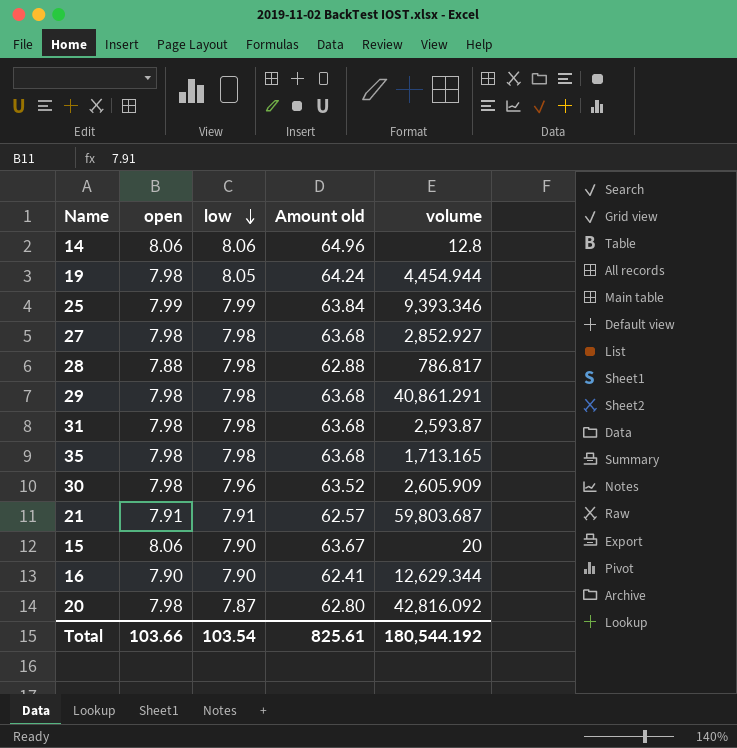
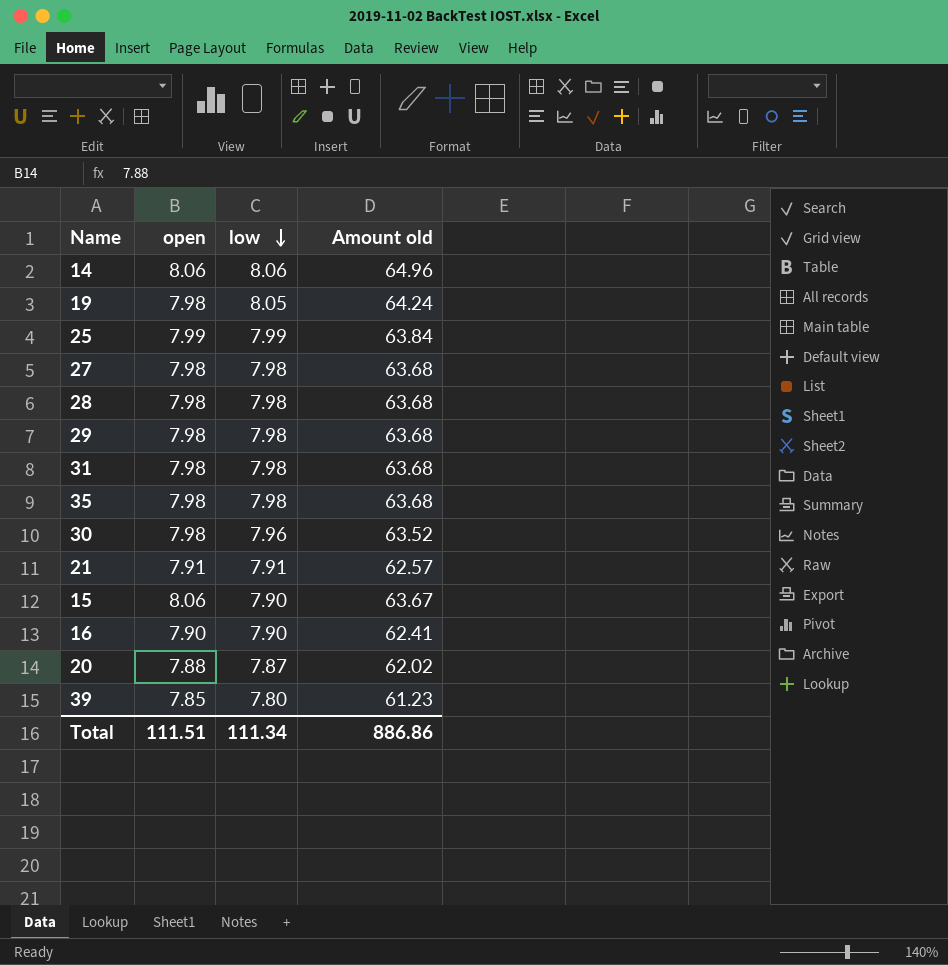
column volume | position: 5 -> none
28 | open: 7.88 -> 7.98
28 | Amount old: 62.88 -> 63.68
20 | open: 7.98 -> 7.88
20 | Amount old: 62.80 -> 62.02
row 39: none -> 7.85 | 7.80 | 61.23
Total | open: 103.66 -> 111.51
Total | low: 103.54 -> 111.34
Total | Amount old: 825.61 -> 886.86

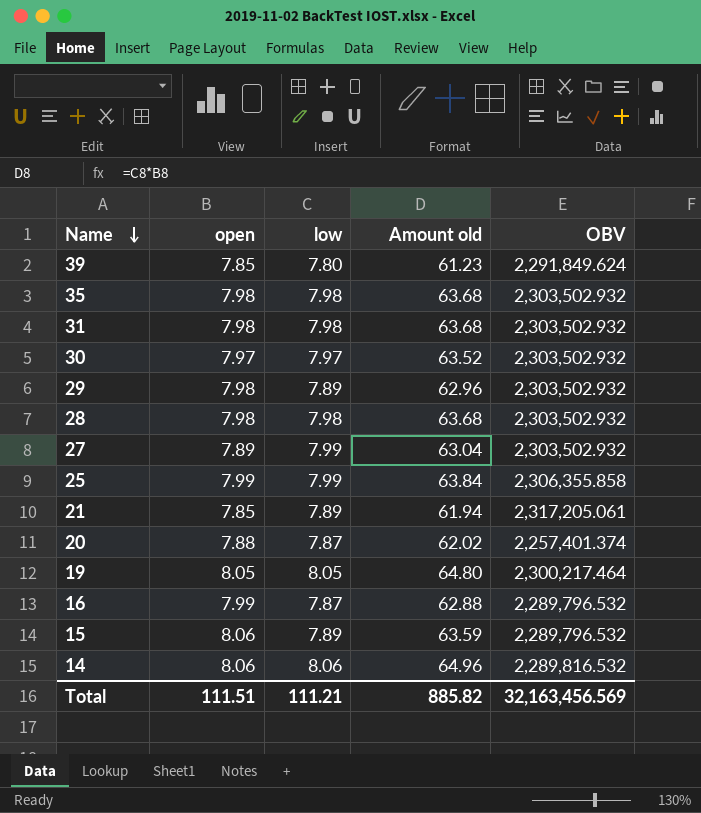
row order: low descending -> Name descending
column OBV | position: none -> 5
30 | open: 7.98 -> 7.97
30 | low: 7.96 -> 7.97
29 | low: 7.98 -> 7.89
29 | Amount old: 63.68 -> 62.96
27 | open: 7.98 -> 7.89
27 | low: 7.98 -> 7.99
27 | Amount old: 63.68 -> 63.04
21 | open: 7.91 -> 7.85
21 | low: 7.91 -> 7.89
21 | Amount old: 62.57 -> 61.94
19 | open: 7.98 -> 8.05
19 | Amount old: 64.24 -> 64.80
16 | open: 7.90 -> 7.99
16 | low: 7.90 -> 7.87
16 | Amount old: 62.41 -> 62.88
15 | low: 7.90 -> 7.89
15 | Amount old: 63.67 -> 63.59
Total | low: 111.34 -> 111.21
Total | Amount old: 886.86 -> 885.82

